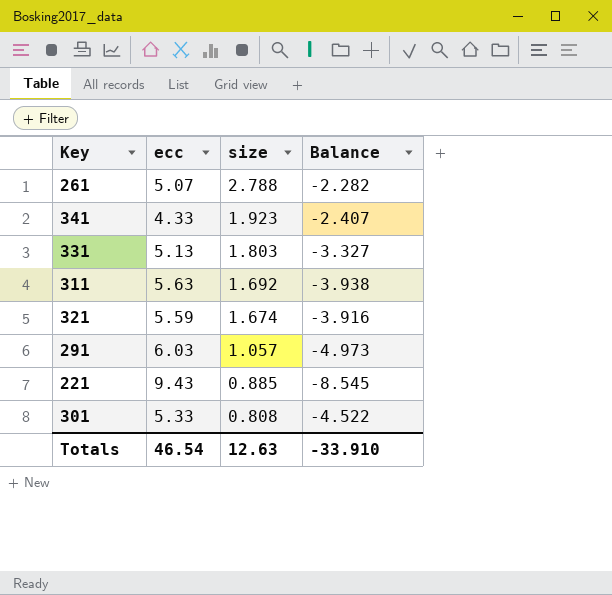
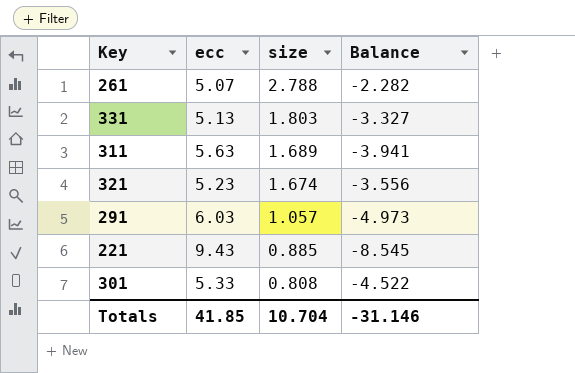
row 341: 4.33 | 1.923 | -2.407 -> none
311 | size: 1.692 -> 1.689
311 | Balance: -3.938 -> -3.941
321 | ecc: 5.59 -> 5.23
321 | Balance: -3.916 -> -3.556
Totals | ecc: 46.54 -> 41.85
Totals | size: 12.63 -> 10.704
Totals | Balance: -33.910 -> -31.146

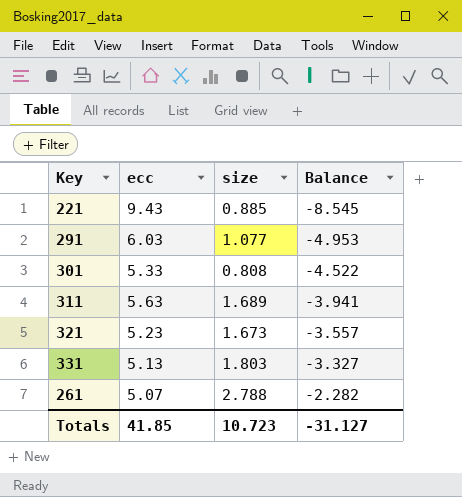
row order: size descending -> Balance ascending
291 | size: 1.057 -> 1.077
291 | Balance: -4.973 -> -4.953
321 | size: 1.674 -> 1.673
321 | Balance: -3.556 -> -3.557
Totals | size: 10.704 -> 10.723
Totals | Balance: -31.146 -> -31.127

